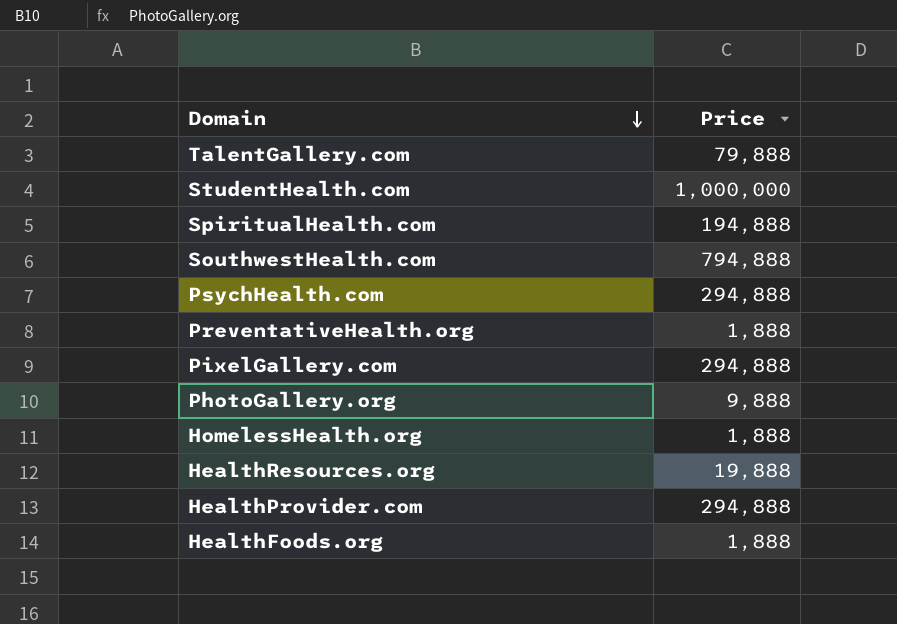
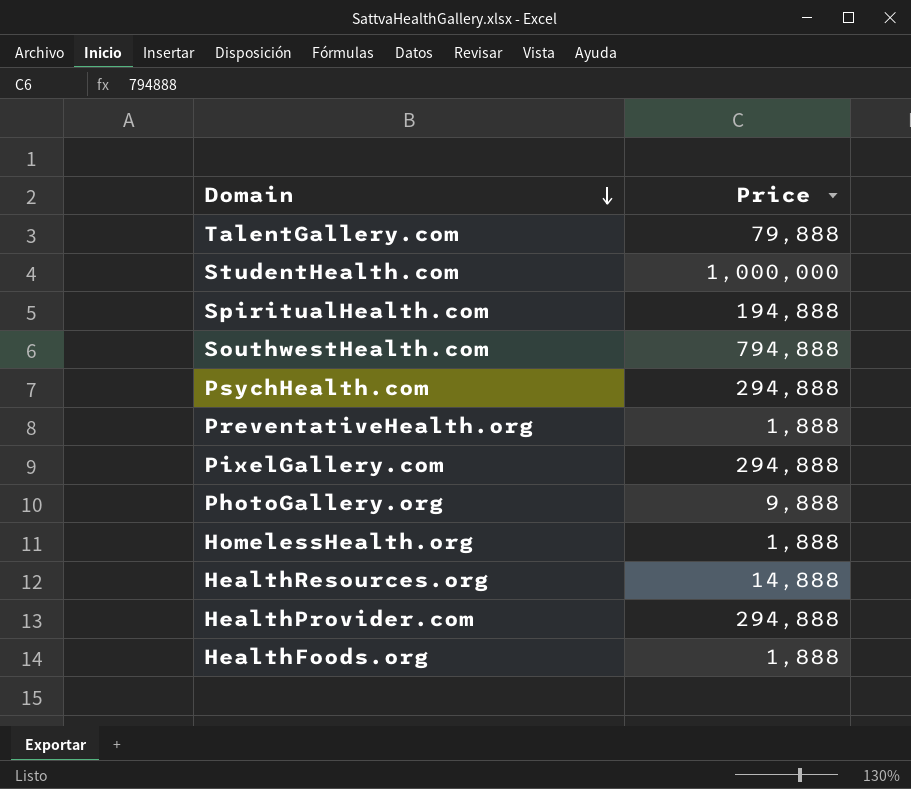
HealthResources.org | Price: 19,888 -> 14,888

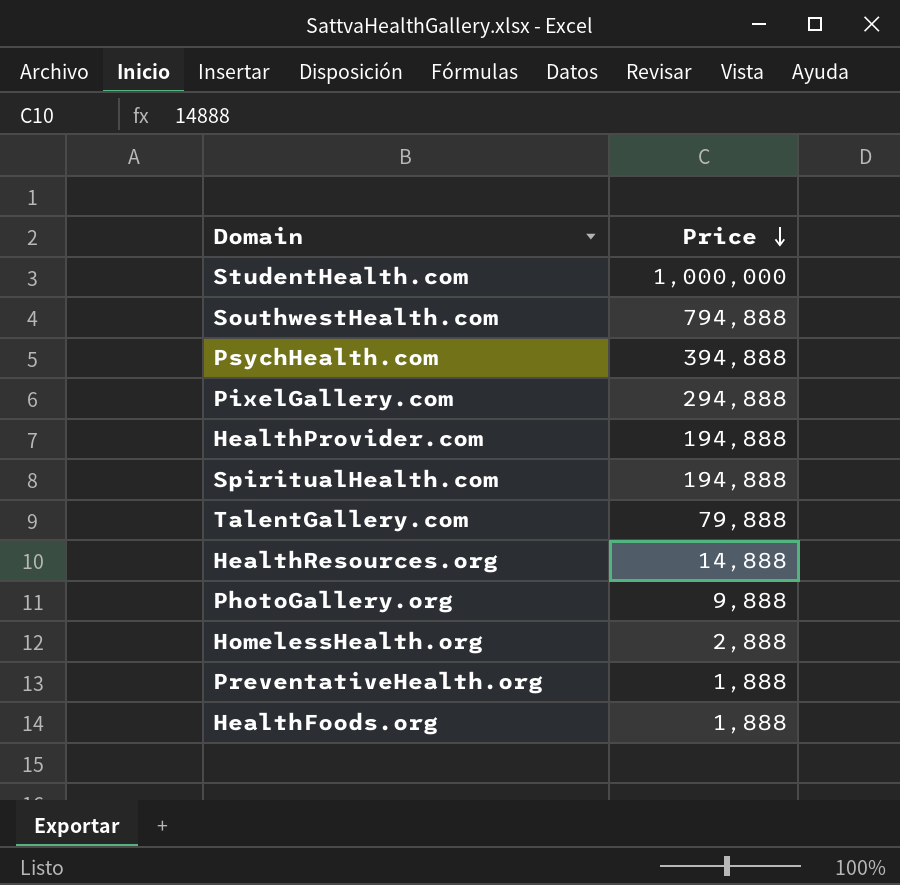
row order: Domain descending -> Price descending
PsychHealth.com | Price: 294,888 -> 394,888
HealthProvider.com | Price: 294,888 -> 194,888
HomelessHealth.org | Price: 1,888 -> 2,888

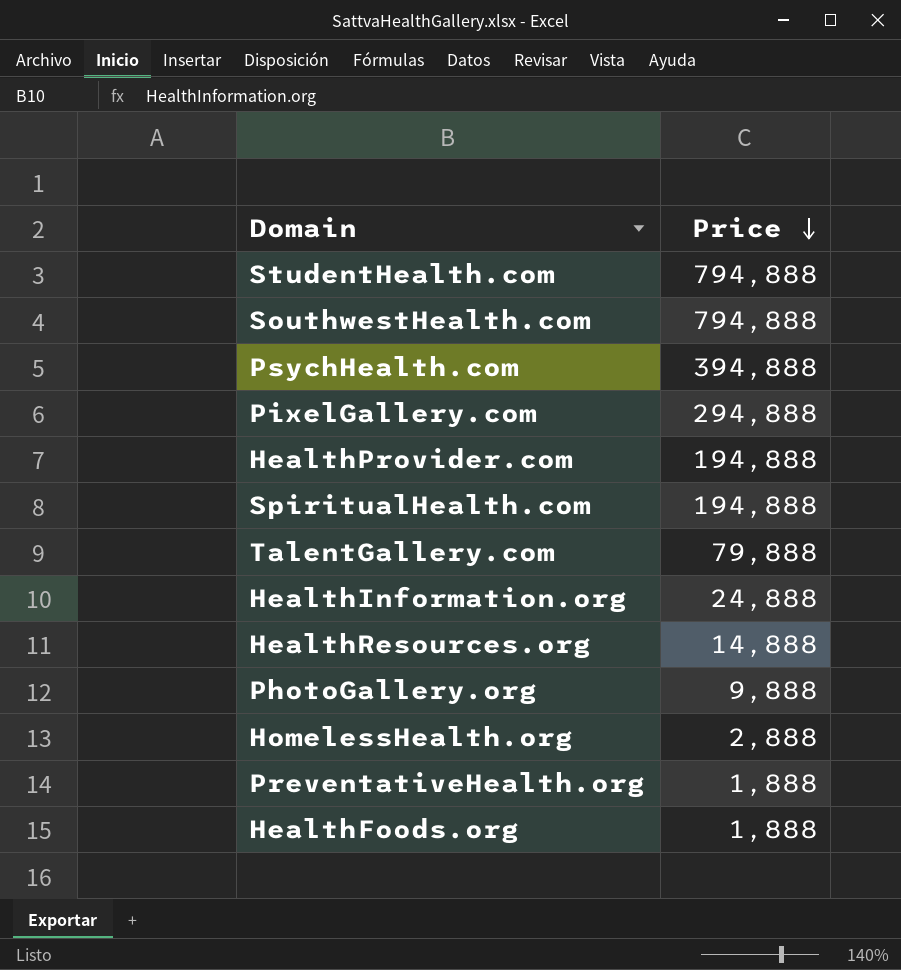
StudentHealth.com | Price: 1,000,000 -> 794,888
row HealthInformation.org: none -> 24,888

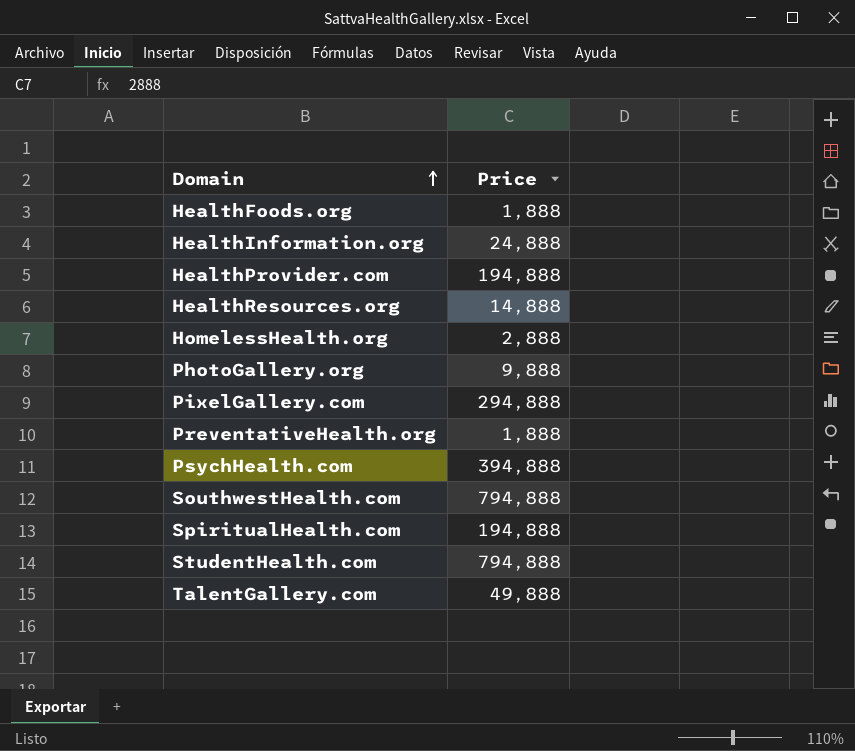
row order: Price descending -> Domain ascending
TalentGallery.com | Price: 79,888 -> 49,888

